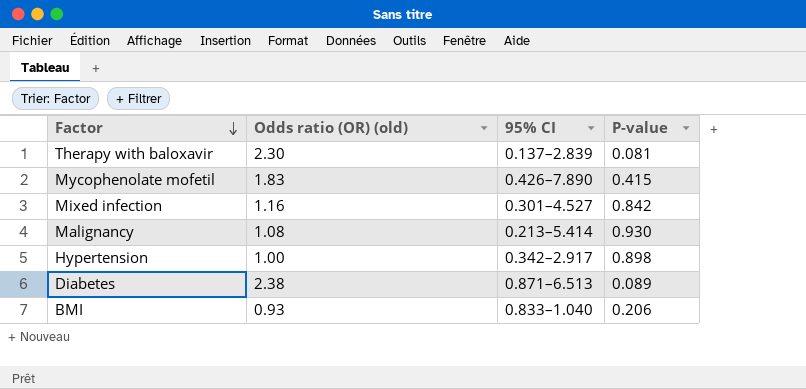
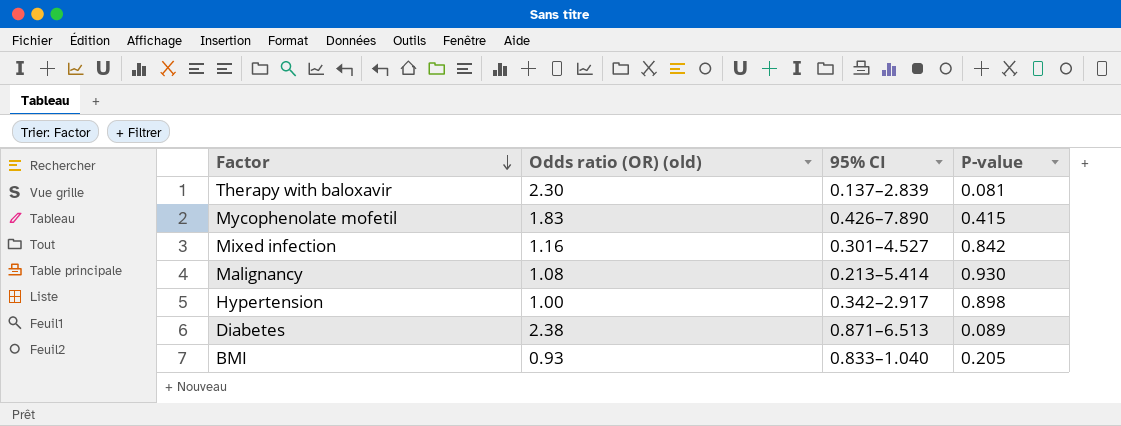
BMI | P-value: 0.206 -> 0.205

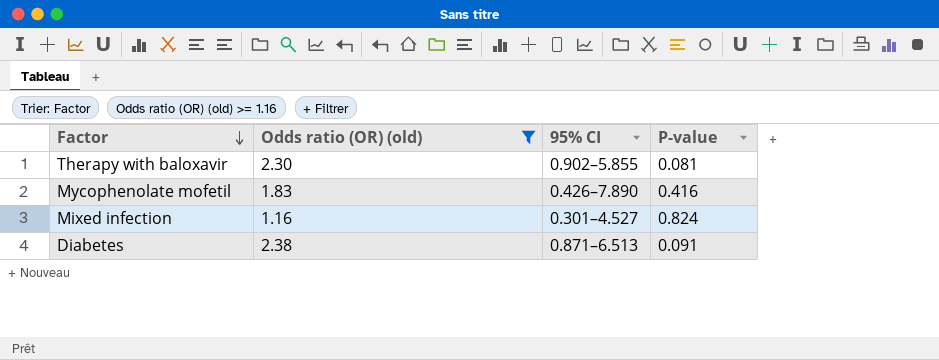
filter: none -> Odds ratio (OR) (old) >= 1.16
Therapy with baloxavir | 95% CI: 0.137–2.839 -> 0.902–5.855
Mycophenolate mofetil | P-value: 0.415 -> 0.416
Mixed infection | P-value: 0.842 -> 0.824
Diabetes | P-value: 0.089 -> 0.091

